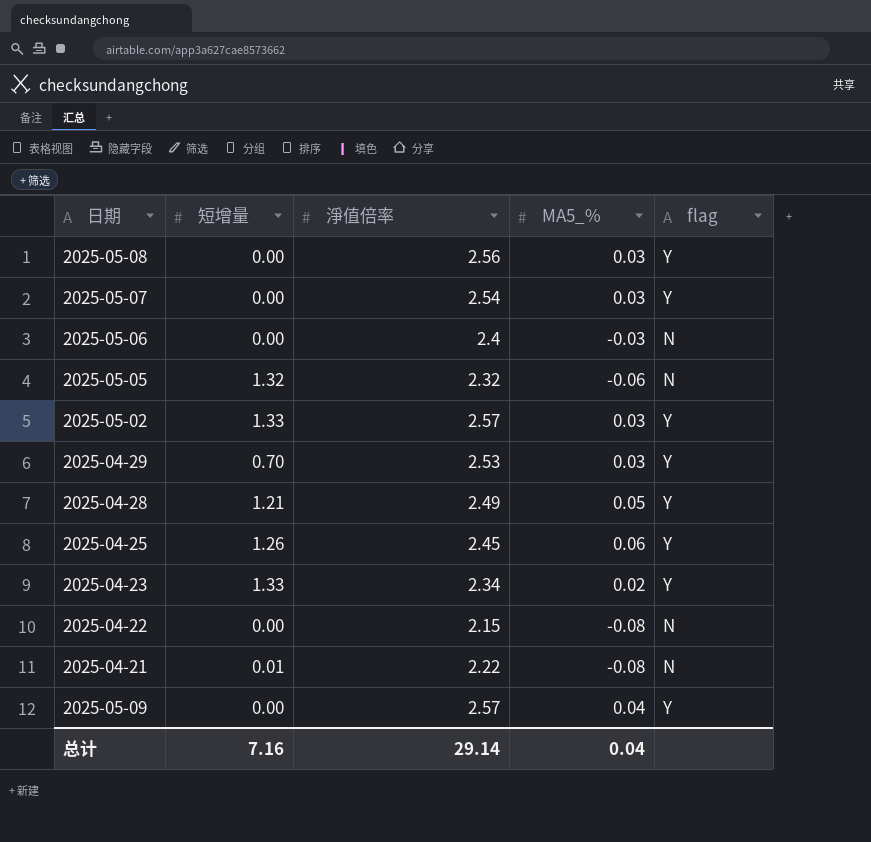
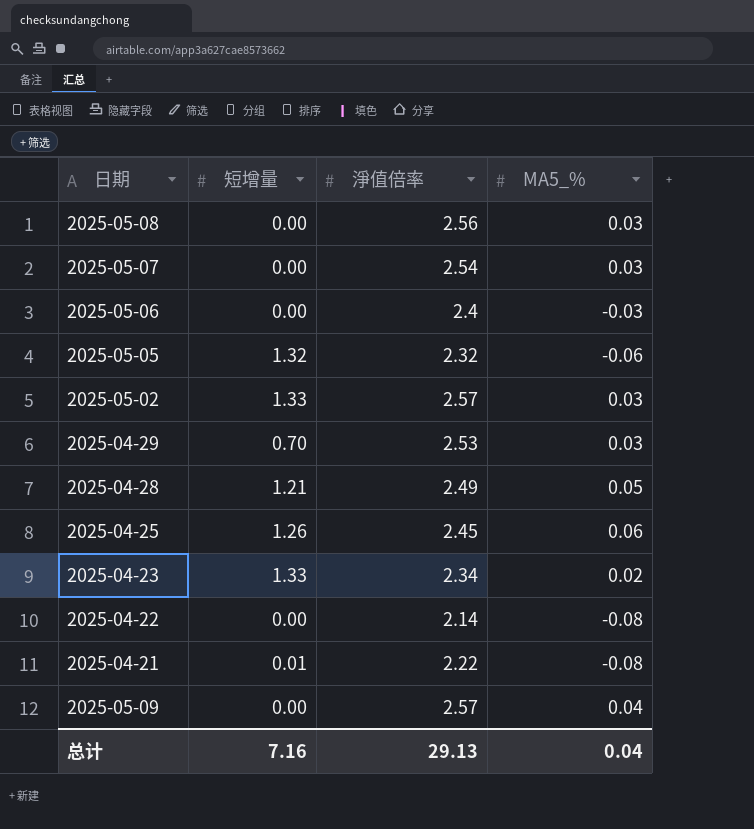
column flag | position: 5 -> none
2025-04-22 | 淨值倍率: 2.15 -> 2.14
总计 | 淨值倍率: 29.14 -> 29.13

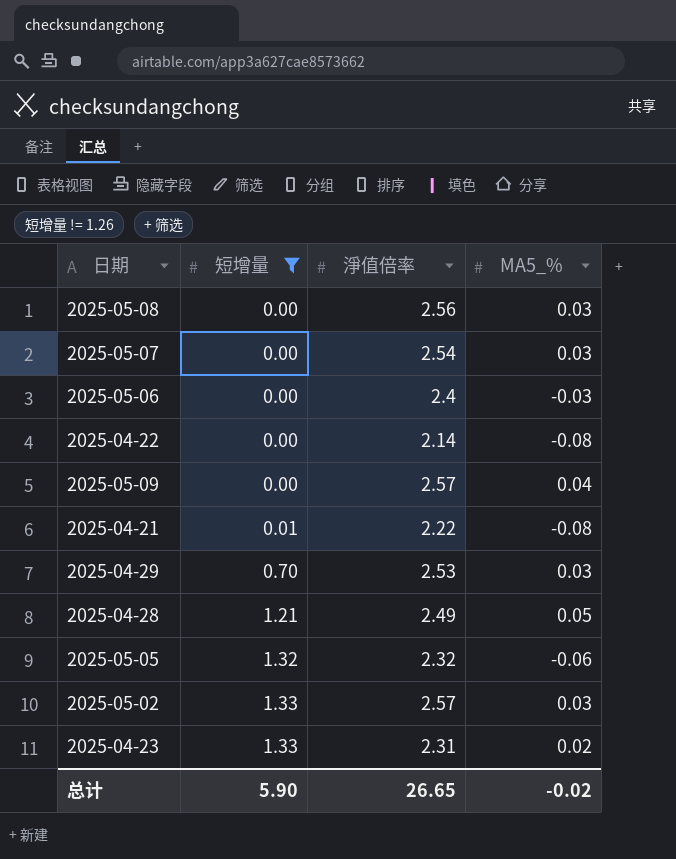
filter: none -> 短增量 != 1.26
row order: none -> 短增量 ascending
2025-04-23 | 淨值倍率: 2.34 -> 2.31
总计 | 短增量: 7.16 -> 5.90
总计 | 淨值倍率: 29.13 -> 26.65
总计 | MA5_%: 0.04 -> -0.02

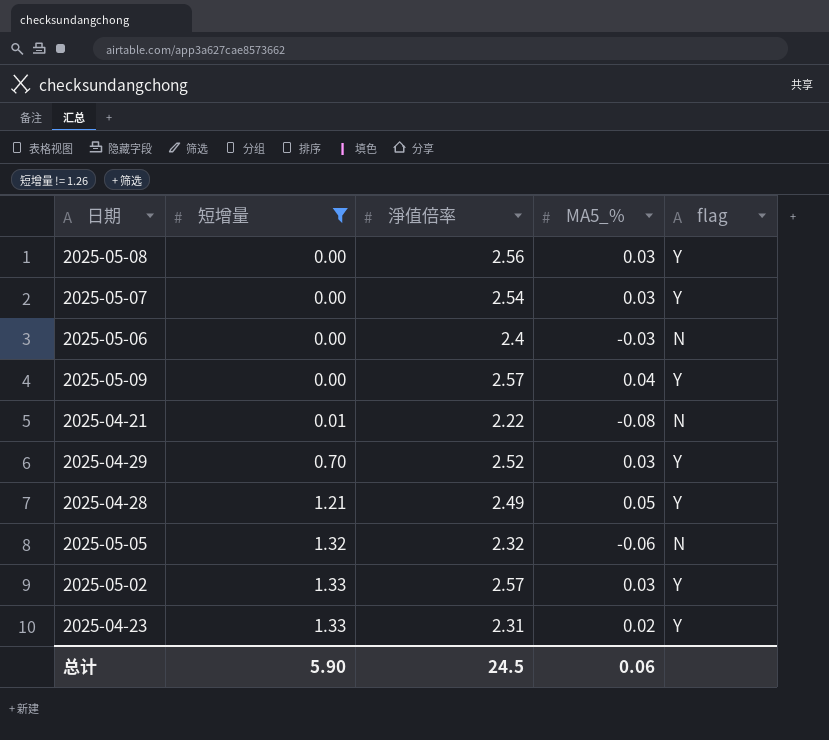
column flag | position: none -> 5
row 2025-04-22: 0.00 | 2.14 | -0.08 -> none
2025-04-29 | 淨值倍率: 2.53 -> 2.52
总计 | 淨值倍率: 26.65 -> 24.5
总计 | MA5_%: -0.02 -> 0.06

